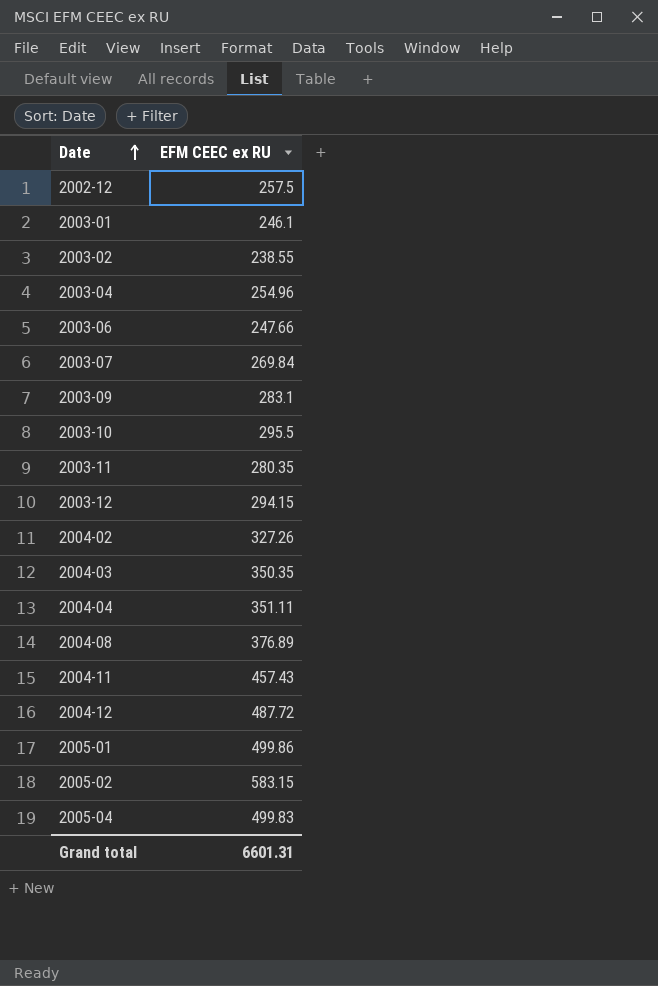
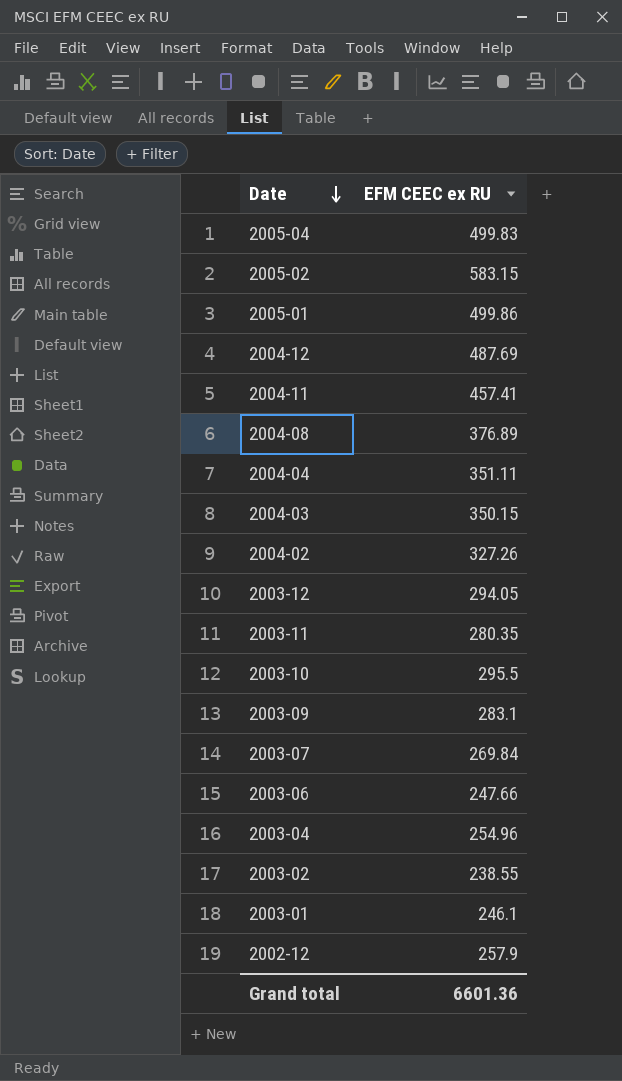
row order: Date ascending -> Date descending
2004-12 | EFM CEEC ex RU: 487.72 -> 487.69
2004-11 | EFM CEEC ex RU: 457.43 -> 457.41
2004-03 | EFM CEEC ex RU: 350.35 -> 350.15
2003-12 | EFM CEEC ex RU: 294.15 -> 294.05
2002-12 | EFM CEEC ex RU: 257.5 -> 257.9
Grand total | EFM CEEC ex RU: 6601.31 -> 6601.36

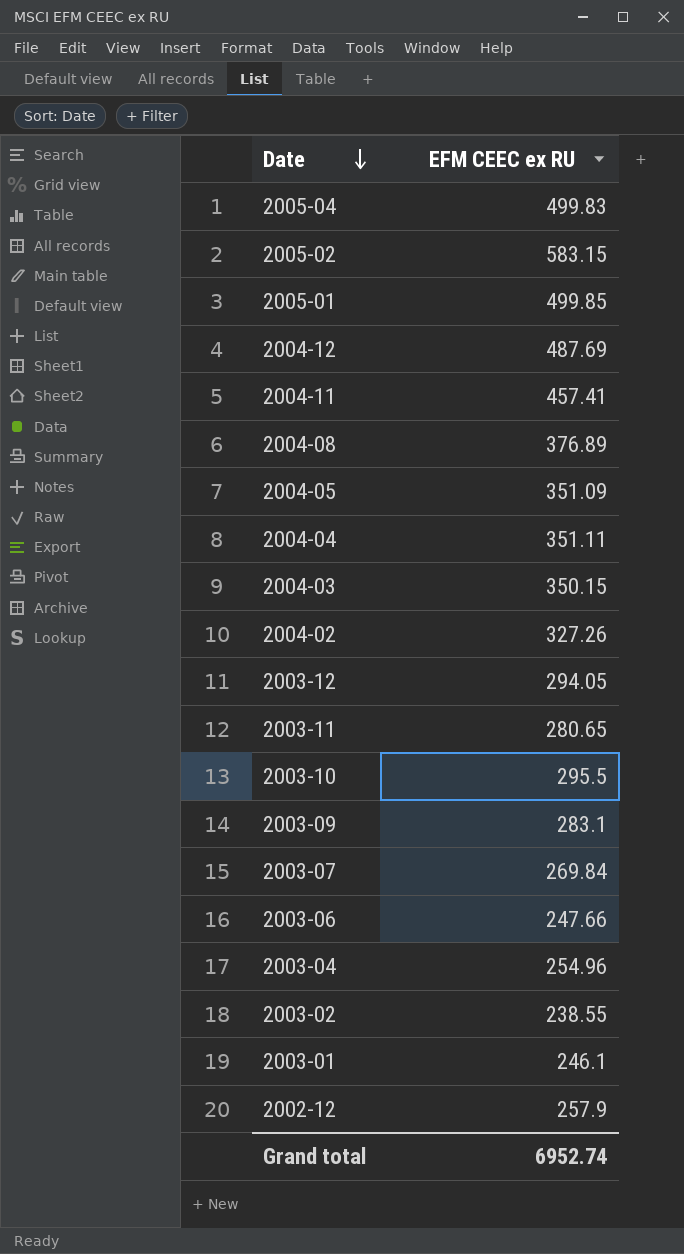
2005-01 | EFM CEEC ex RU: 499.86 -> 499.85
row 2004-05: none -> 351.09
2003-11 | EFM CEEC ex RU: 280.35 -> 280.65
Grand total | EFM CEEC ex RU: 6601.36 -> 6952.74

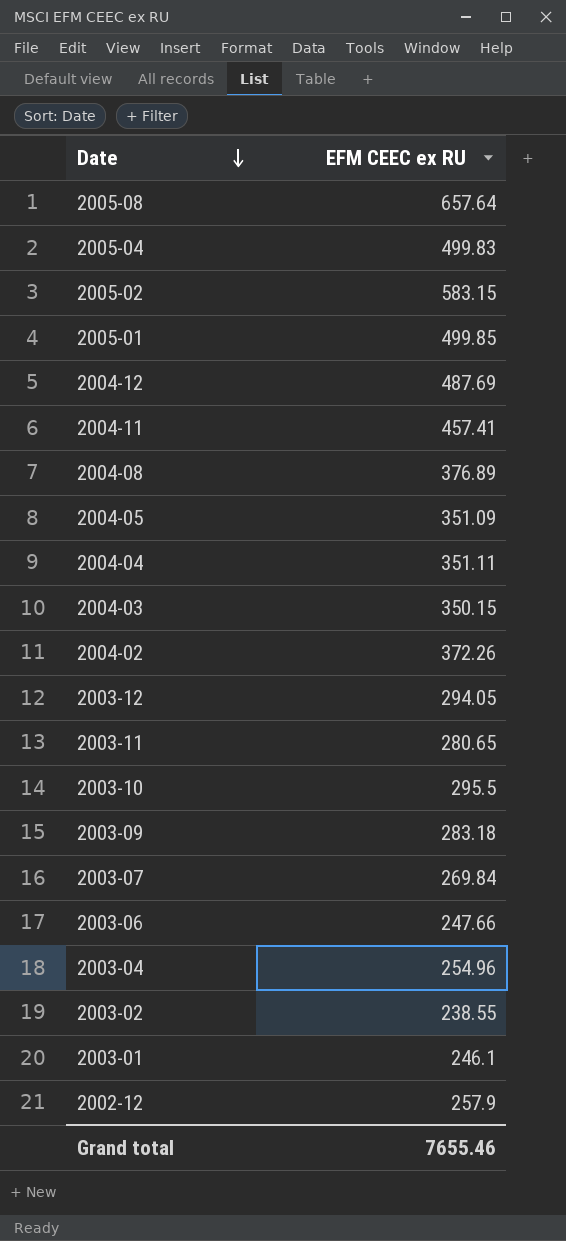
row 2005-08: none -> 657.64
2004-02 | EFM CEEC ex RU: 327.26 -> 372.26
2003-09 | EFM CEEC ex RU: 283.1 -> 283.18
Grand total | EFM CEEC ex RU: 6952.74 -> 7655.46

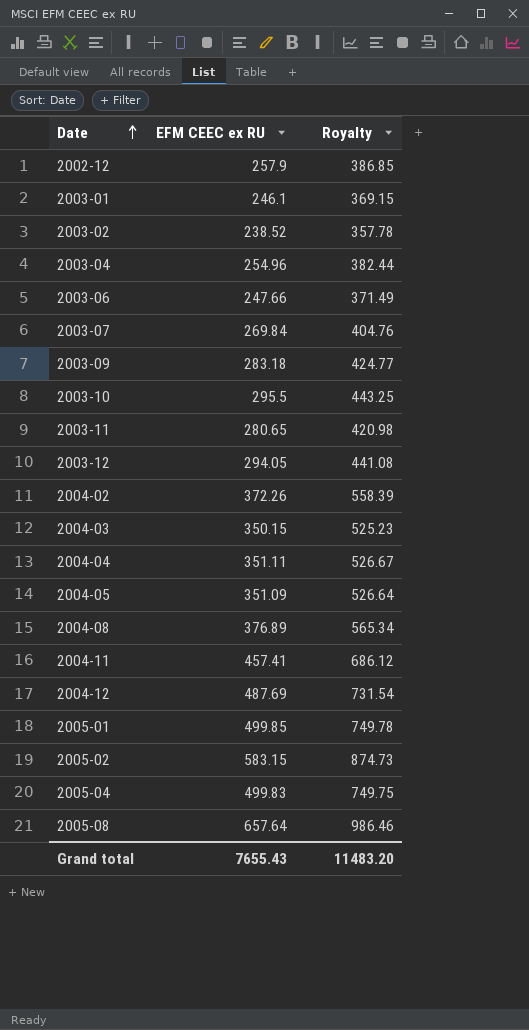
row order: Date descending -> Date ascending
column Royalty | formula: none -> [EFM CEEC ex RU] * 1.5
2003-02 | EFM CEEC ex RU: 238.55 -> 238.52
Grand total | EFM CEEC ex RU: 7655.46 -> 7655.43

